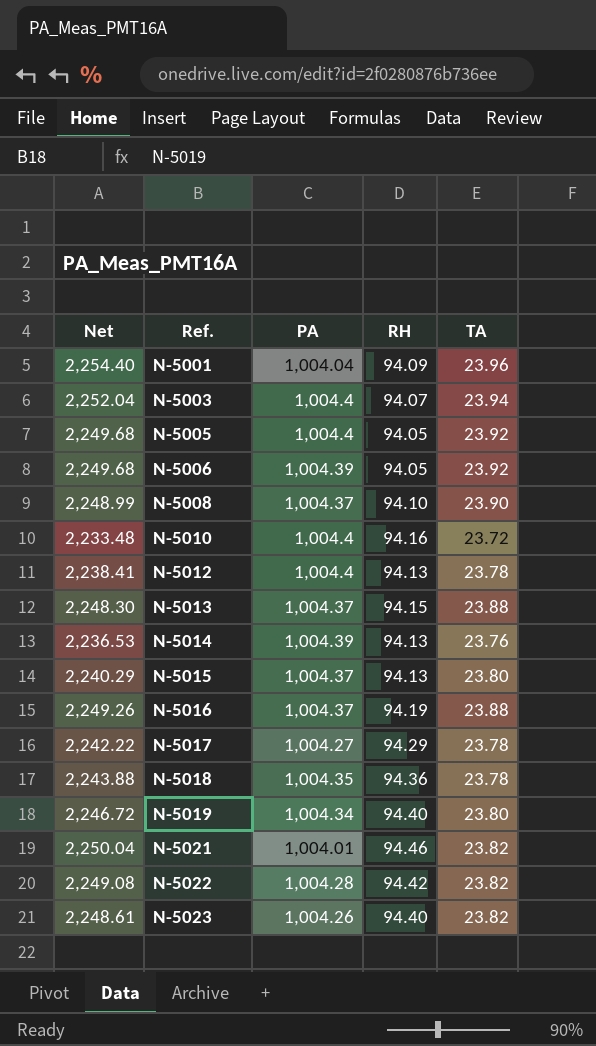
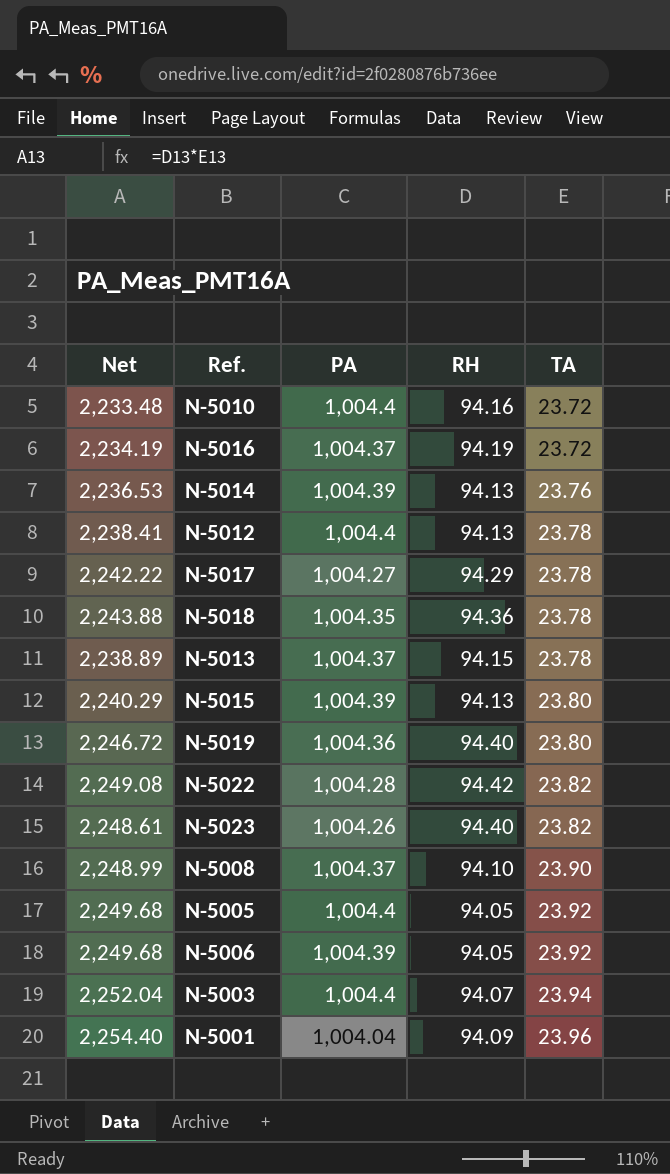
row order: Ref. ascending -> TA ascending
row N-5021: 2,250.04 | 1,004.01 | 94.46 | 23.82 -> none
N-5016 | Net: 2,249.26 -> 2,234.19
N-5016 | TA: 23.88 -> 23.72
N-5013 | Net: 2,248.30 -> 2,238.89
N-5013 | TA: 23.88 -> 23.78
N-5015 | PA: 1,004.37 -> 1,004.39
N-5019 | PA: 1,004.34 -> 1,004.36

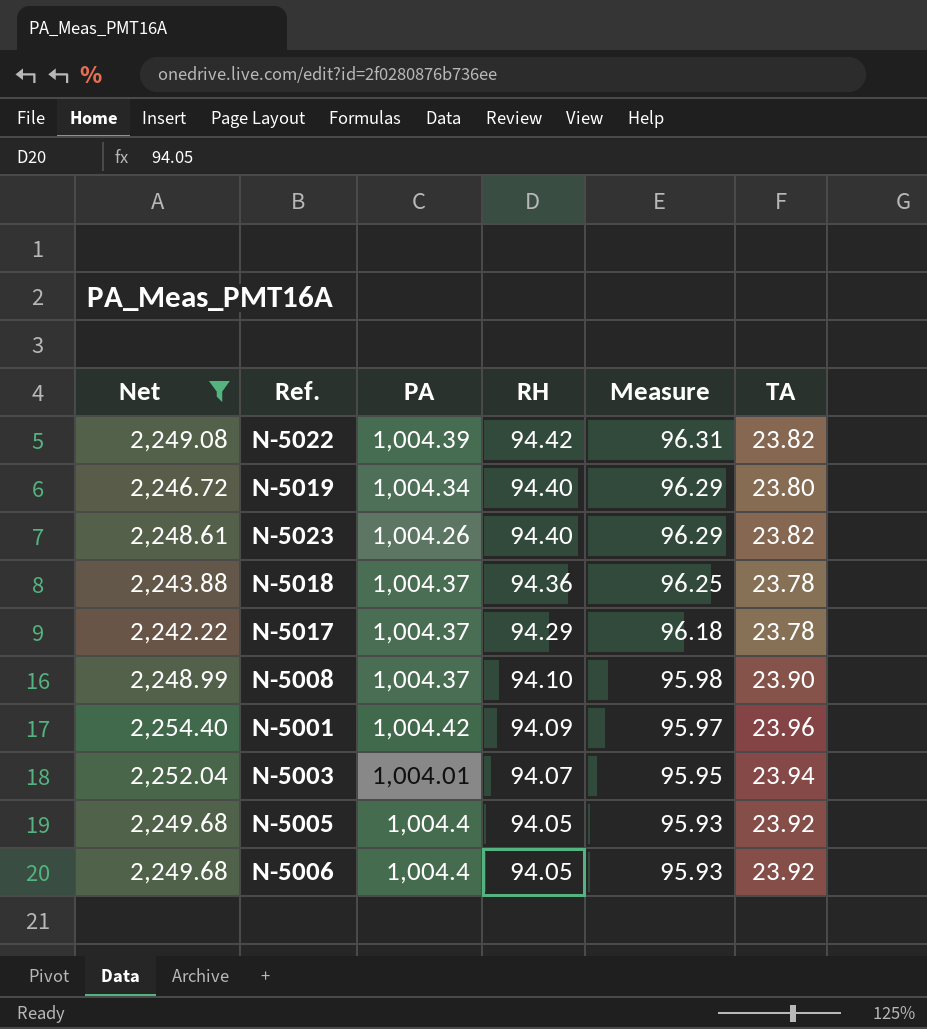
filter: none -> Net >= 2,242.22
row order: TA ascending -> RH descending
column Measure | formula: none -> [RH] * 1.02
N-5022 | PA: 1,004.28 -> 1,004.39
N-5019 | PA: 1,004.36 -> 1,004.34
N-5018 | PA: 1,004.35 -> 1,004.37
N-5017 | PA: 1,004.27 -> 1,004.37
N-5001 | PA: 1,004.04 -> 1,004.42
N-5003 | PA: 1,004.4 -> 1,004.01
N-5006 | PA: 1,004.39 -> 1,004.4

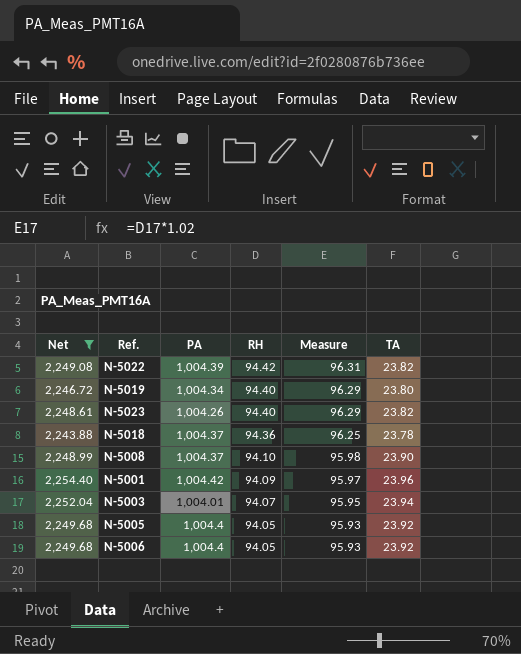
row N-5017: 2,242.22 | 1,004.37 | 94.29 | 96.18 | 23.78 -> none

